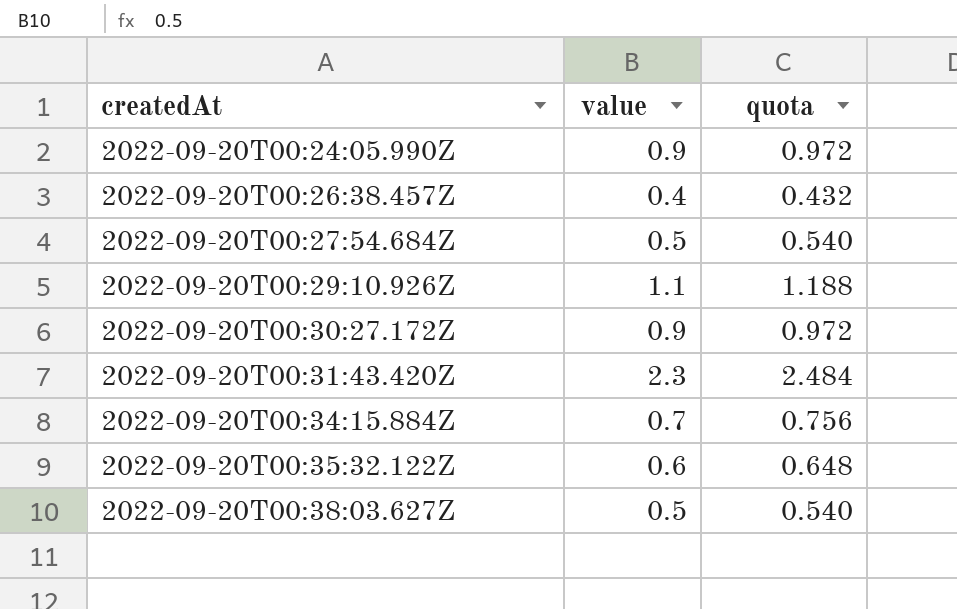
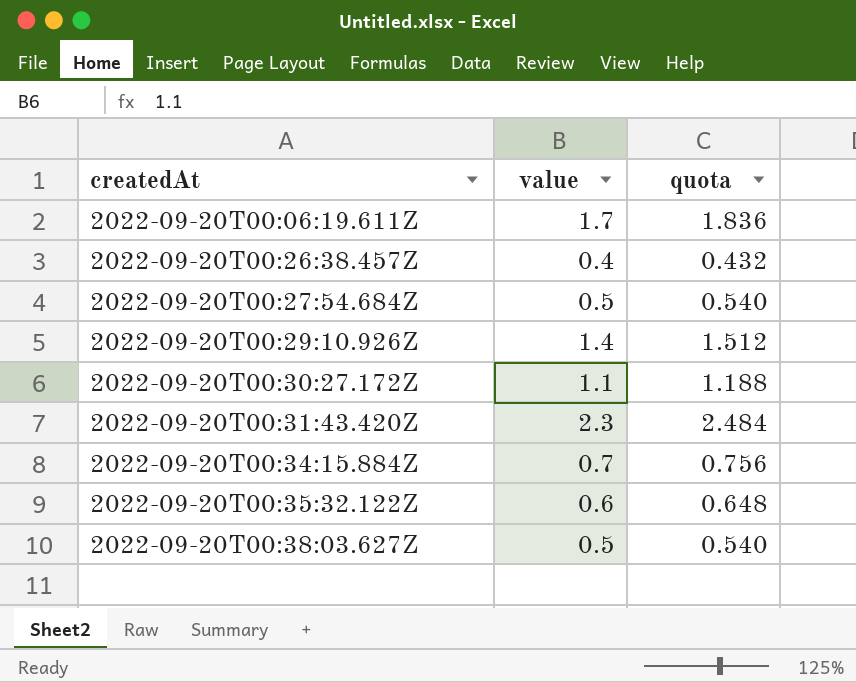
row 2022-09-20T00:24:05.990Z: 0.9 | 0.972 -> none
row 2022-09-20T00:06:19.611Z: none -> 1.7 | 1.836
2022-09-20T00:29:10.926Z | value: 1.1 -> 1.4
2022-09-20T00:29:10.926Z | quota: 1.188 -> 1.512
2022-09-20T00:30:27.172Z | value: 0.9 -> 1.1
2022-09-20T00:30:27.172Z | quota: 0.972 -> 1.188

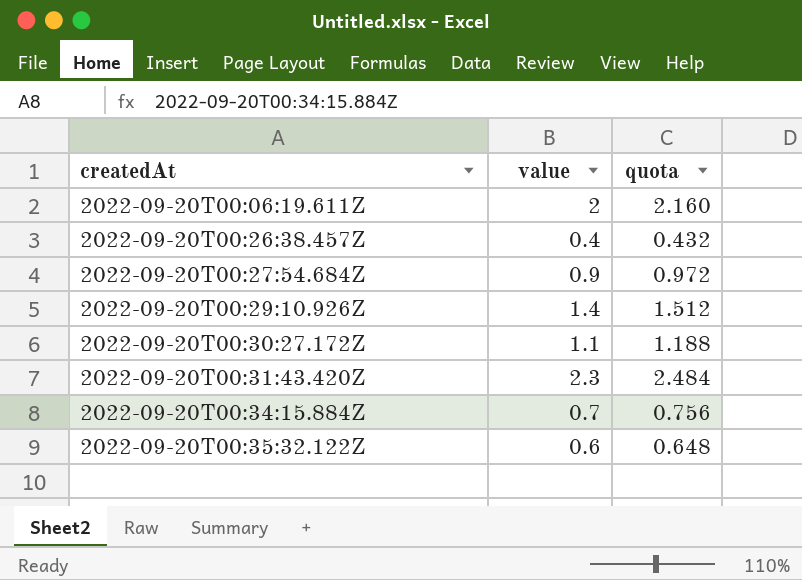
row 2022-09-20T00:38:03.627Z: 0.5 | 0.540 -> none
2022-09-20T00:06:19.611Z | value: 1.7 -> 2
2022-09-20T00:06:19.611Z | quota: 1.836 -> 2.160
2022-09-20T00:27:54.684Z | value: 0.5 -> 0.9
2022-09-20T00:27:54.684Z | quota: 0.540 -> 0.972

